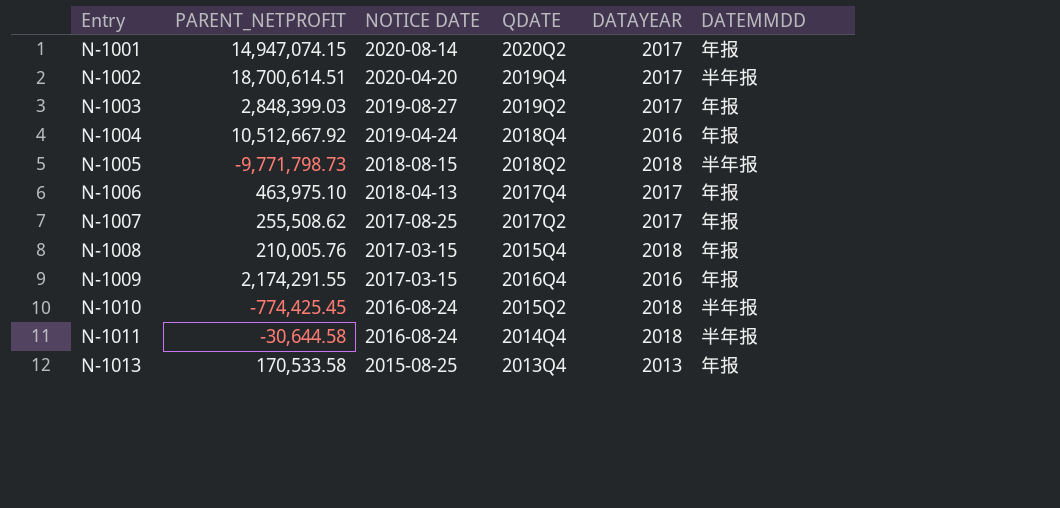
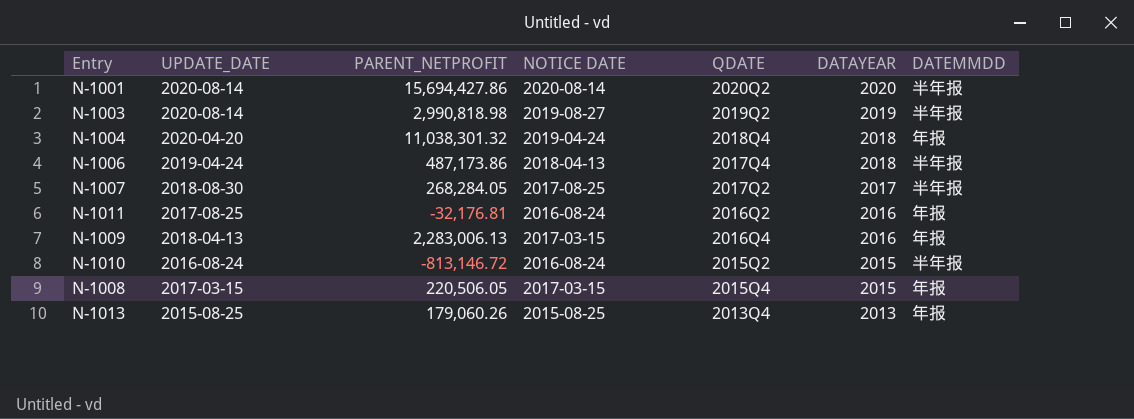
row order: Entry ascending -> DATAYEAR descending
column UPDATE_DATE | position: none -> 2
row N-1002: 18,700,614.51 | 2020-04-20 | 2019Q4 | 2017 | 半年报 -> none
row N-1005: -9,771,798.73 | 2018-08-15 | 2018Q2 | 2018 | 半年报 -> none
N-1001 | PARENT_NETPROFIT: 14,947,074.15 -> 15,694,427.86
N-1001 | DATAYEAR: 2017 -> 2020
N-1001 | DATEMMDD: 年报 -> 半年报
N-1003 | PARENT_NETPROFIT: 2,848,399.03 -> 2,990,818.98
N-1003 | DATAYEAR: 2017 -> 2019
N-1003 | DATEMMDD: 年报 -> 半年报
N-1004 | PARENT_NETPROFIT: 10,512,667.92 -> 11,038,301.32
N-1004 | DATAYEAR: 2016 -> 2018
N-1006 | PARENT_NETPROFIT: 463,975.10 -> 487,173.86
N-1006 | DATAYEAR: 2017 -> 2018
N-1006 | DATEMMDD: 年报 -> 半年报
N-1007 | PARENT_NETPROFIT: 255,508.62 -> 268,284.05
N-1007 | DATEMMDD: 年报 -> 半年报
N-1011 | PARENT_NETPROFIT: -30,644.58 -> -32,176.81
N-1011 | QDATE: 2014Q4 -> 2016Q2
N-1011 | DATAYEAR: 2018 -> 2016
N-1011 | DATEMMDD: 半年报 -> 年报
N-1009 | PARENT_NETPROFIT: 2,174,291.55 -> 2,283,006.13
N-1010 | PARENT_NETPROFIT: -774,425.45 -> -813,146.72
N-1010 | DATAYEAR: 2018 -> 2015
N-1008 | PARENT_NETPROFIT: 210,005.76 -> 220,506.05
N-1008 | DATAYEAR: 2018 -> 2015
N-1013 | PARENT_NETPROFIT: 170,533.58 -> 179,060.26

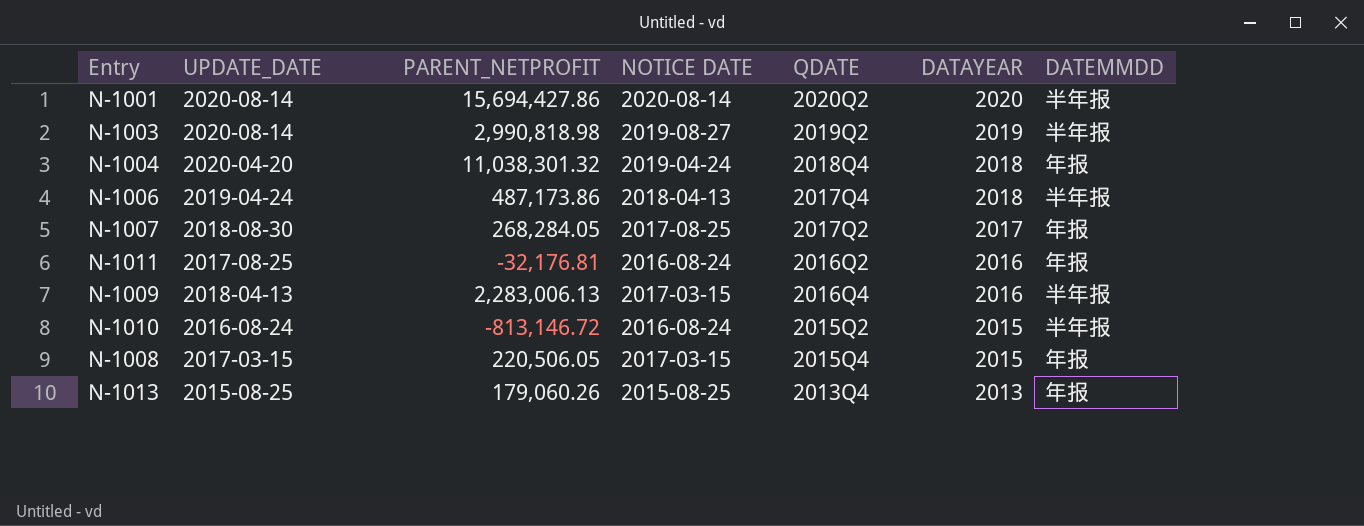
N-1007 | DATEMMDD: 半年报 -> 年报
N-1009 | DATEMMDD: 年报 -> 半年报

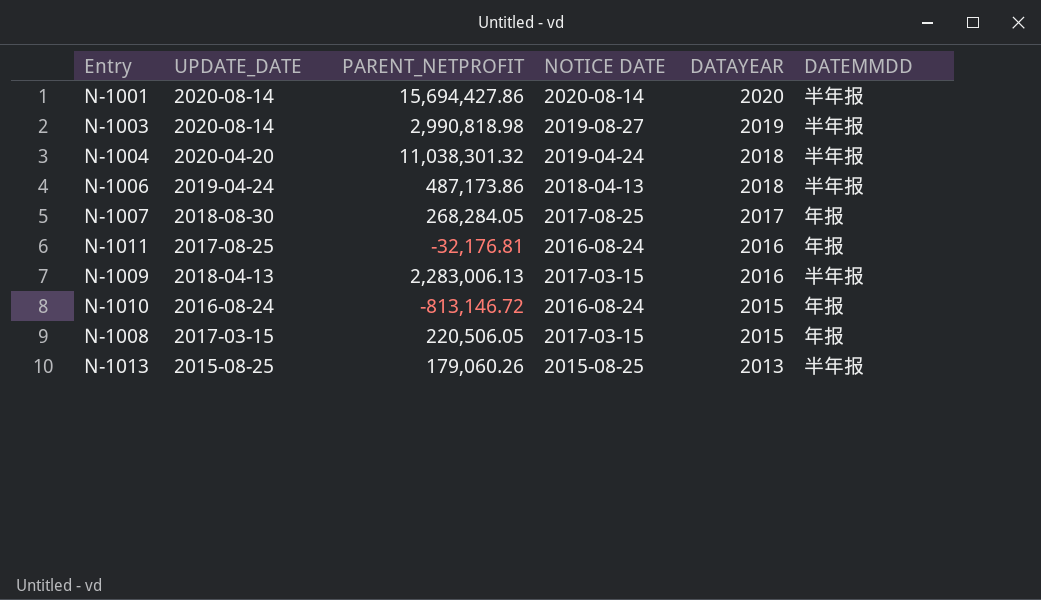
column QDATE | position: 5 -> none
N-1004 | DATEMMDD: 年报 -> 半年报
N-1010 | DATEMMDD: 半年报 -> 年报
N-1013 | DATEMMDD: 年报 -> 半年报

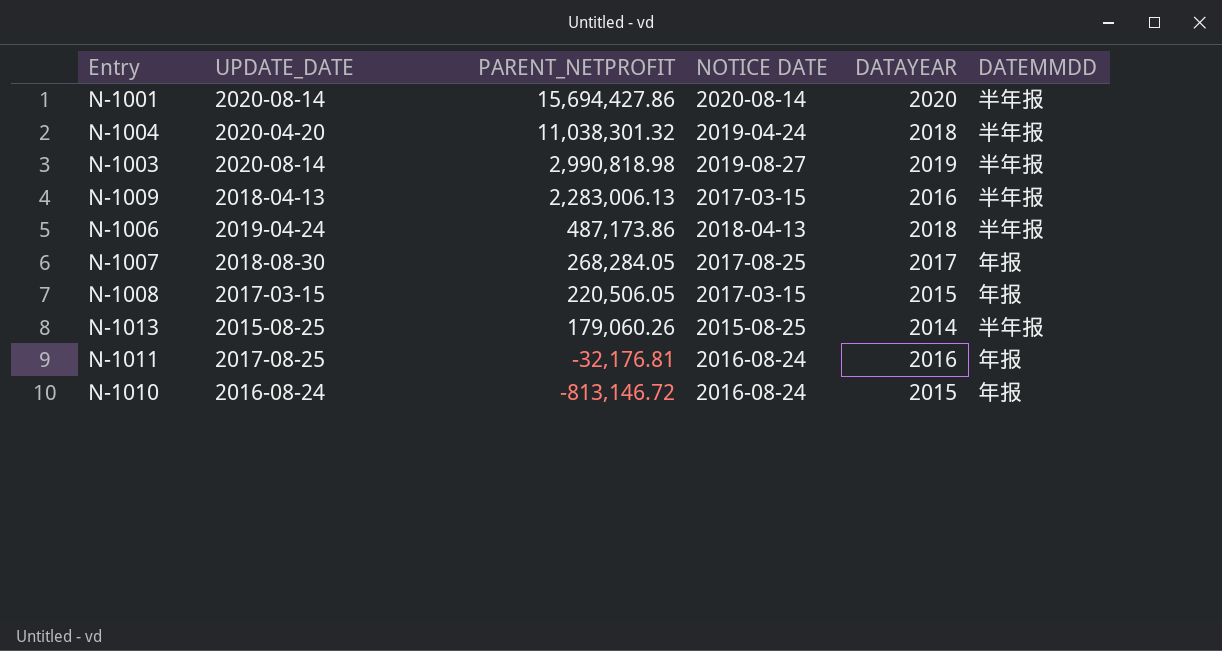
row order: DATAYEAR descending -> PARENT_NETPROFIT descending
N-1013 | DATAYEAR: 2013 -> 2014

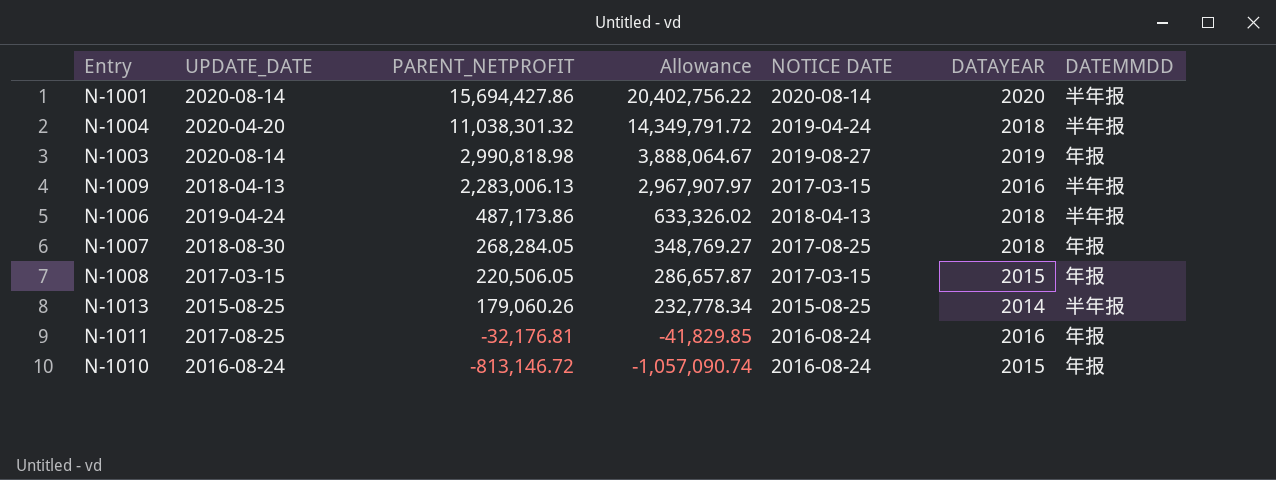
column Allowance | formula: none -> [PARENT_NETPROFIT] * 1.3
N-1003 | DATEMMDD: 半年报 -> 年报
N-1007 | DATAYEAR: 2017 -> 2018

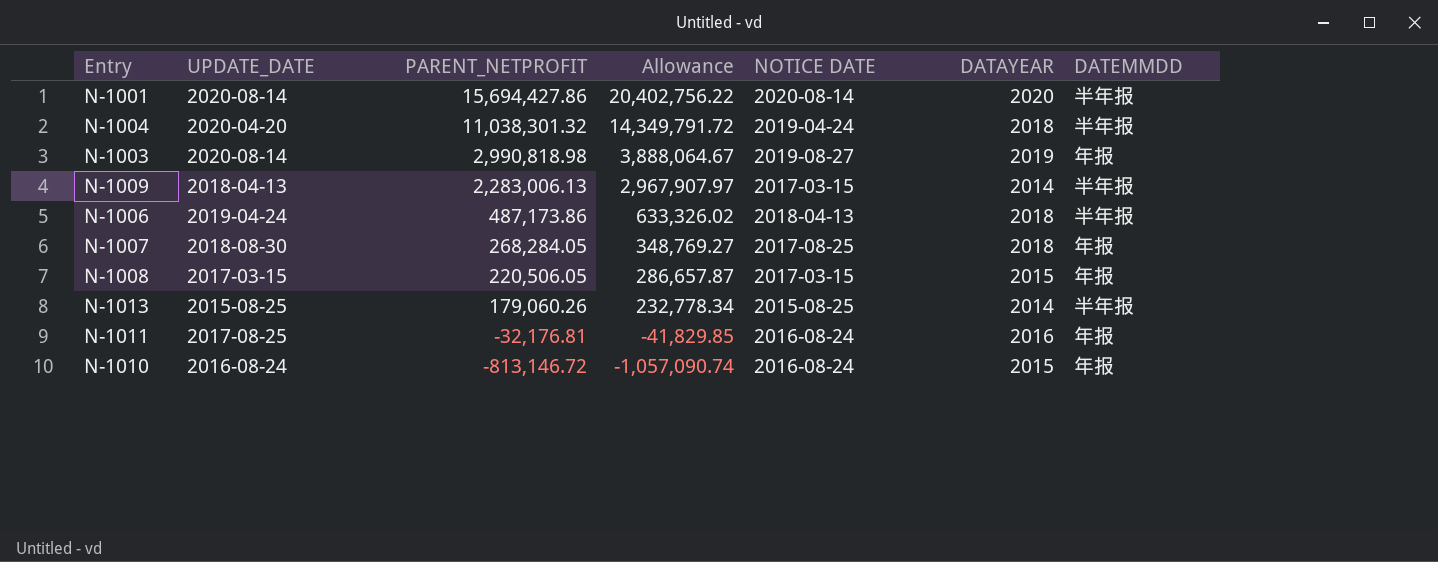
N-1009 | DATAYEAR: 2016 -> 2014

